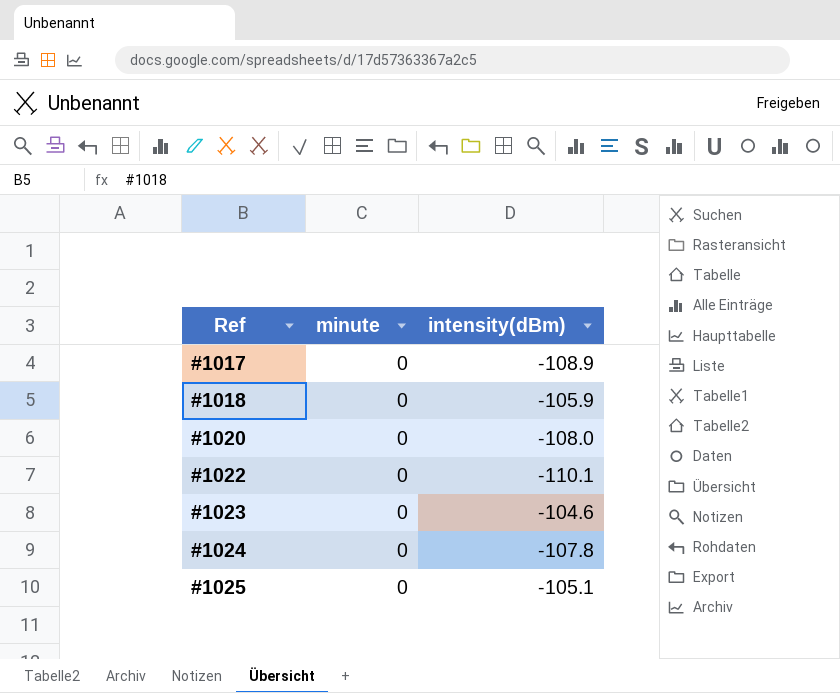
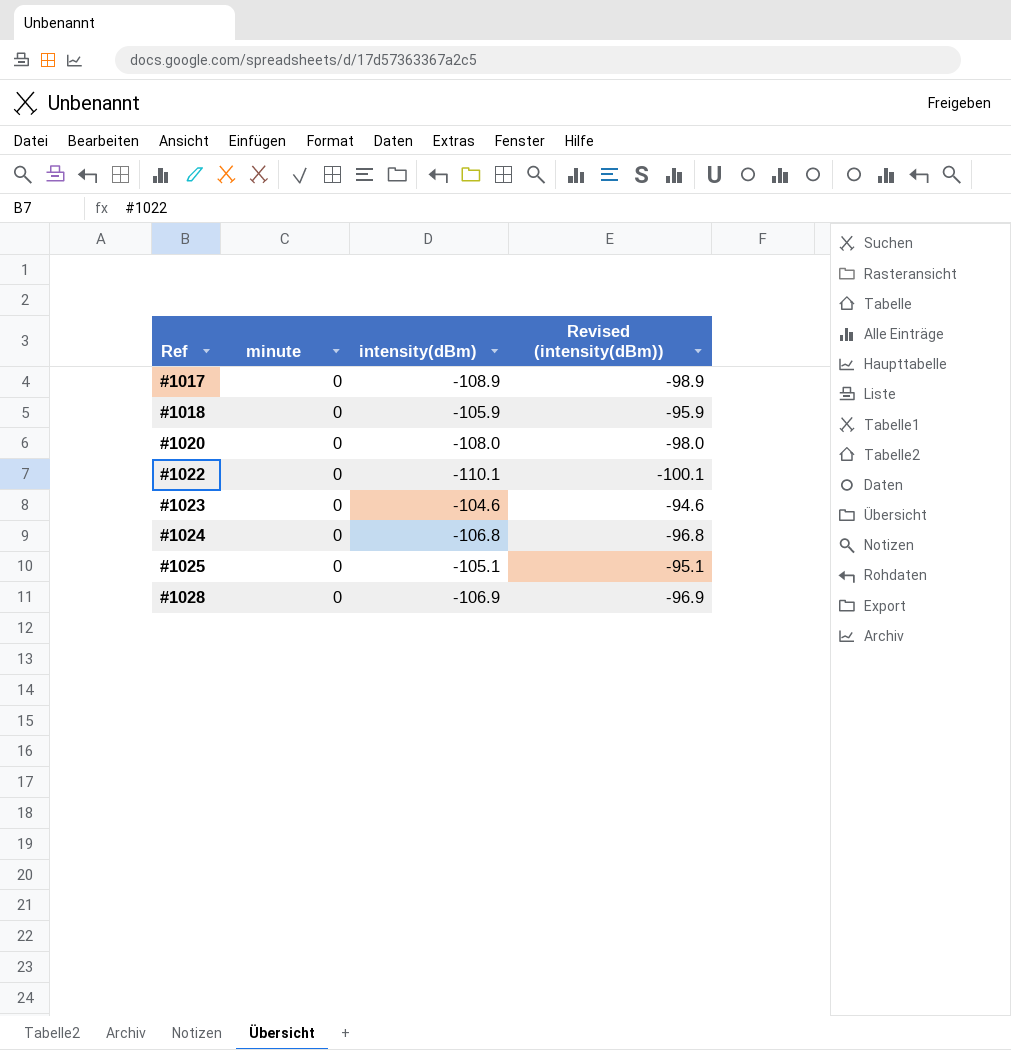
column Revised (intensity(dBm)) | formula: none -> [intensity(dBm)] + 10
#1024 | intensity(dBm): -107.8 -> -106.8
row #1028: none -> 0 | -106.9 | -96.9

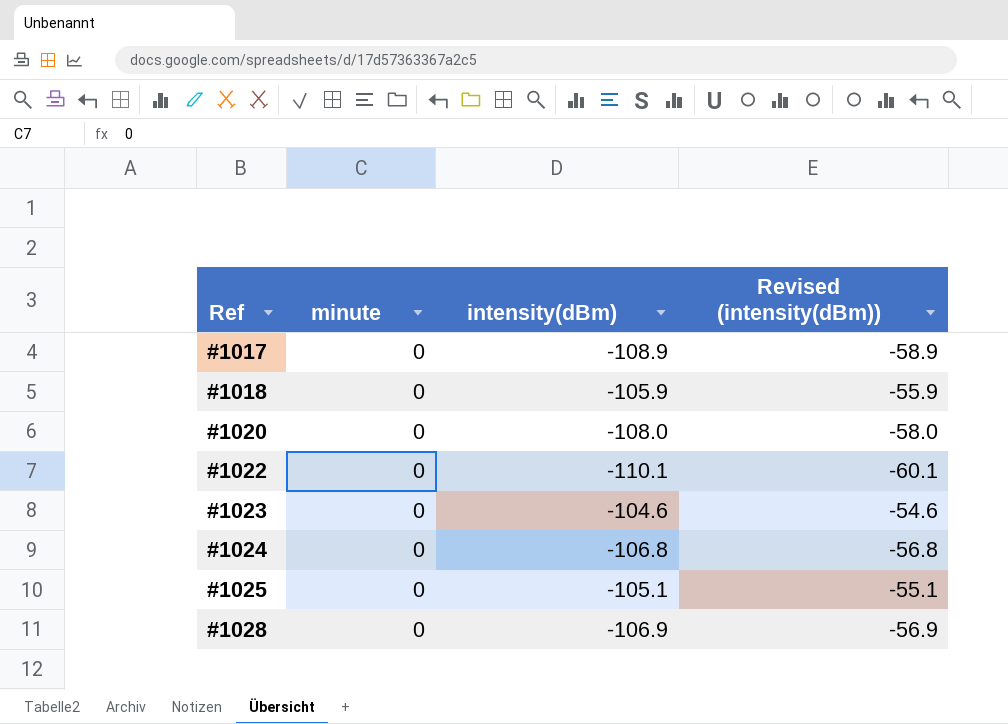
column Revised (intensity(dBm)) | formula: [intensity(dBm)] + 10 -> [intensity(dBm)] + 50

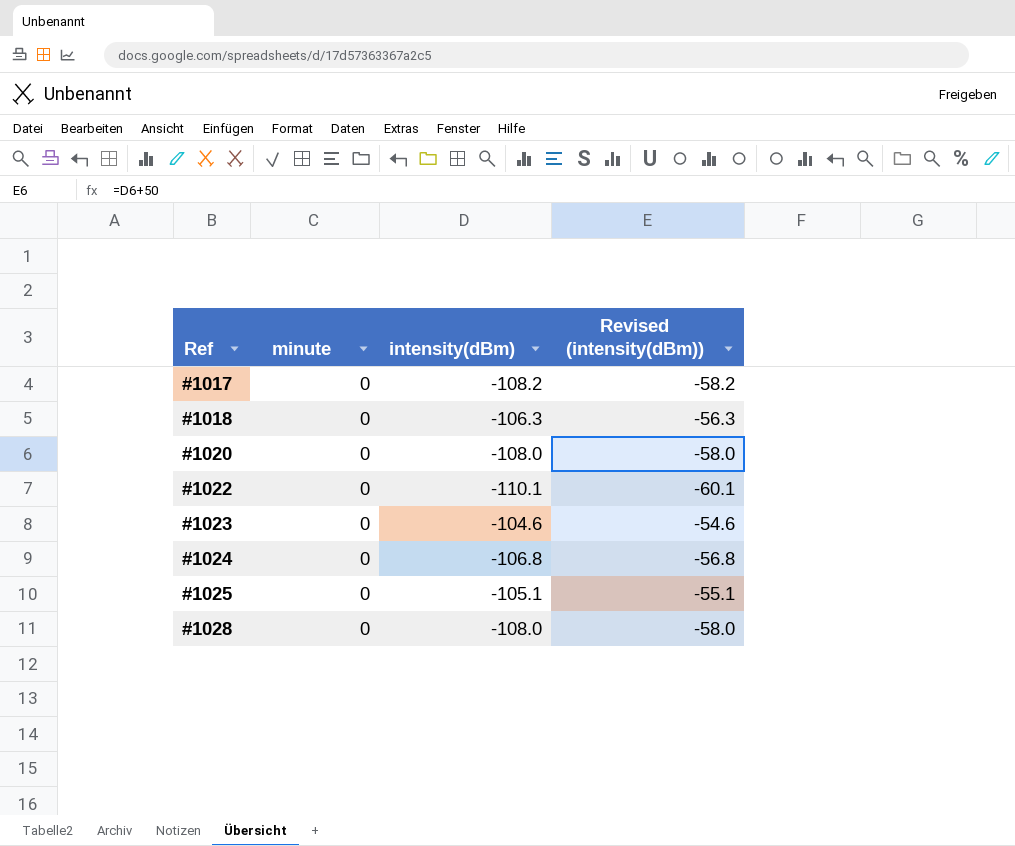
#1017 | intensity(dBm): -108.9 -> -108.2
#1017 | Revised (intensity(dBm)): -58.9 -> -58.2
#1018 | intensity(dBm): -105.9 -> -106.3
#1018 | Revised (intensity(dBm)): -55.9 -> -56.3
#1028 | intensity(dBm): -106.9 -> -108.0
#1028 | Revised (intensity(dBm)): -56.9 -> -58.0

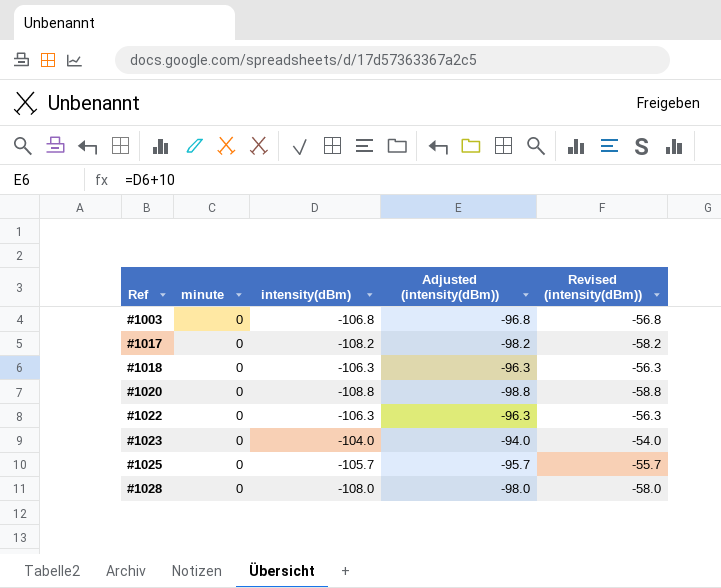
column Adjusted (intensity(dBm)) | formula: none -> [intensity(dBm)] + 10
row #1024: 0 | -106.8 | -56.8 -> none
row #1003: none -> 0 | -106.8 | -96.8 | -56.8
#1020 | intensity(dBm): -108.0 -> -108.8
#1020 | Revised (intensity(dBm)): -58.0 -> -58.8
#1022 | intensity(dBm): -110.1 -> -106.3
#1022 | Revised (intensity(dBm)): -60.1 -> -56.3
#1023 | intensity(dBm): -104.6 -> -104.0
#1023 | Revised (intensity(dBm)): -54.6 -> -54.0
#1025 | intensity(dBm): -105.1 -> -105.7
#1025 | Revised (intensity(dBm)): -55.1 -> -55.7

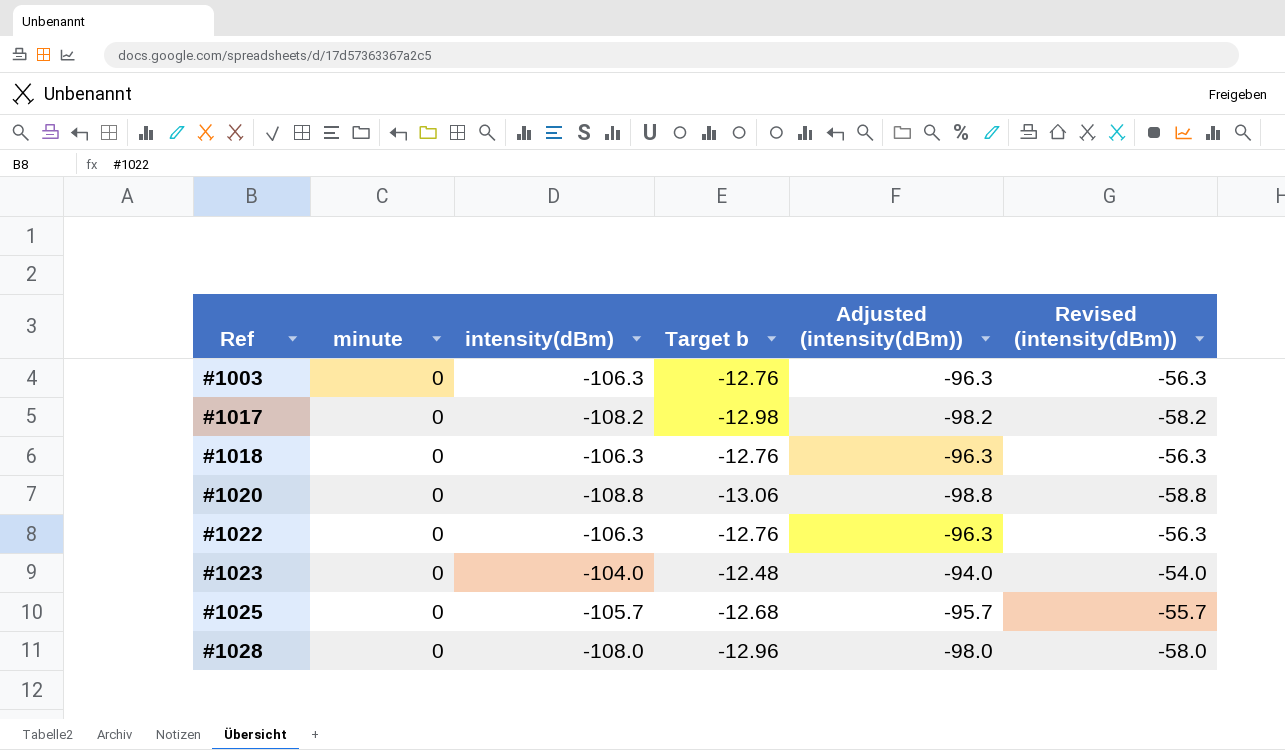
column Target b | formula: none -> [intensity(dBm)] * 0.12
#1003 | intensity(dBm): -106.8 -> -106.3
#1003 | Adjusted (intensity(dBm)): -96.8 -> -96.3
#1003 | Revised (intensity(dBm)): -56.8 -> -56.3

